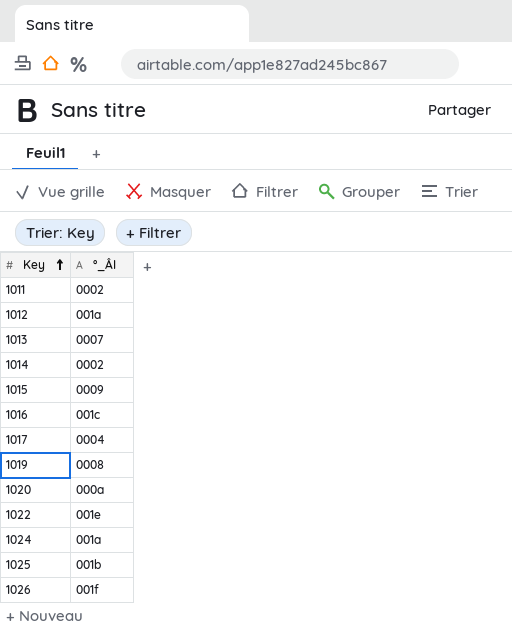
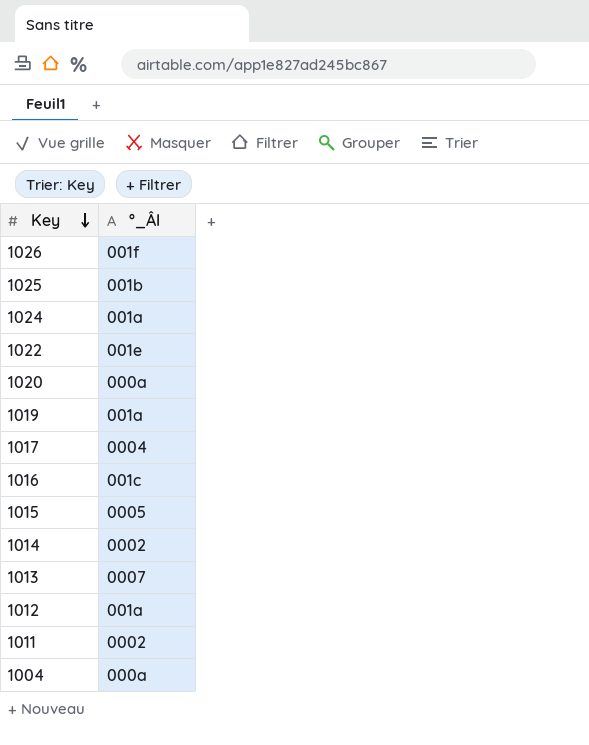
row order: Key ascending -> Key descending
1019 | °_ÂI: 0008 -> 001a
1015 | °_ÂI: 0009 -> 0005
row 1004: none -> 000a

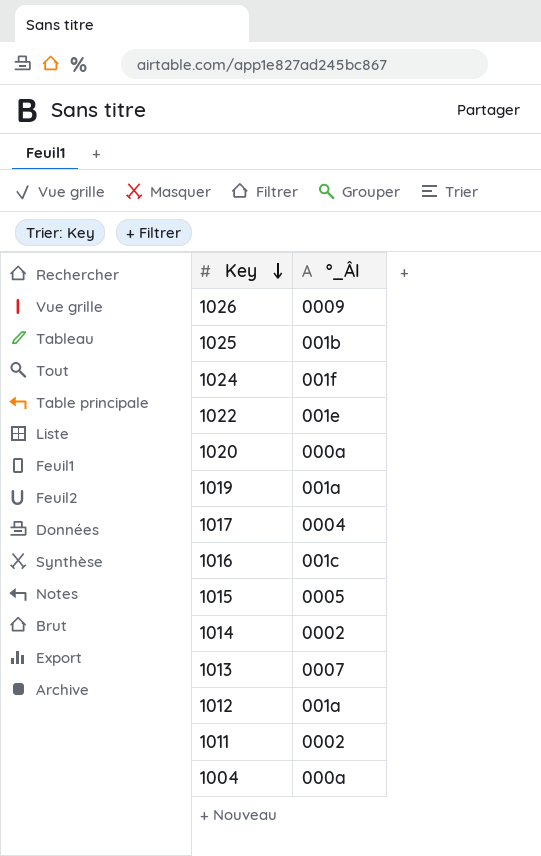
1026 | °_ÂI: 001f -> 0009
1024 | °_ÂI: 001a -> 001f

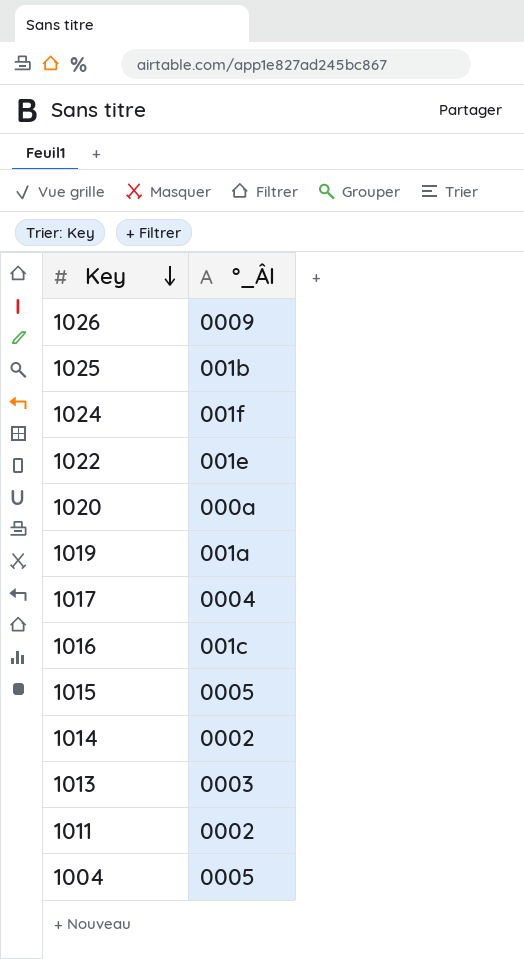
row 1012: 001a -> none
1013 | °_ÂI: 0007 -> 0003
1004 | °_ÂI: 000a -> 0005

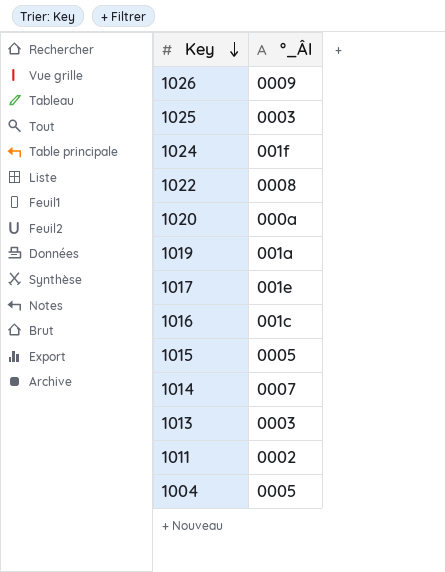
1025 | °_ÂI: 001b -> 0003
1022 | °_ÂI: 001e -> 0008
1017 | °_ÂI: 0004 -> 001e
1014 | °_ÂI: 0002 -> 0007

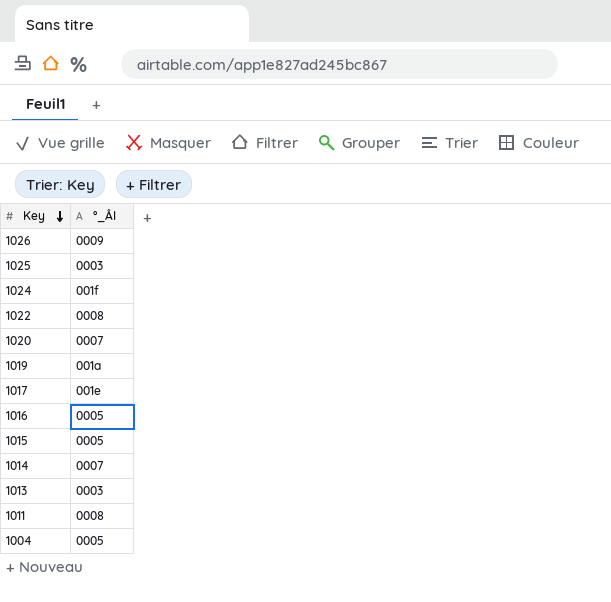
1020 | °_ÂI: 000a -> 0007
1016 | °_ÂI: 001c -> 0005
1011 | °_ÂI: 0002 -> 0008

